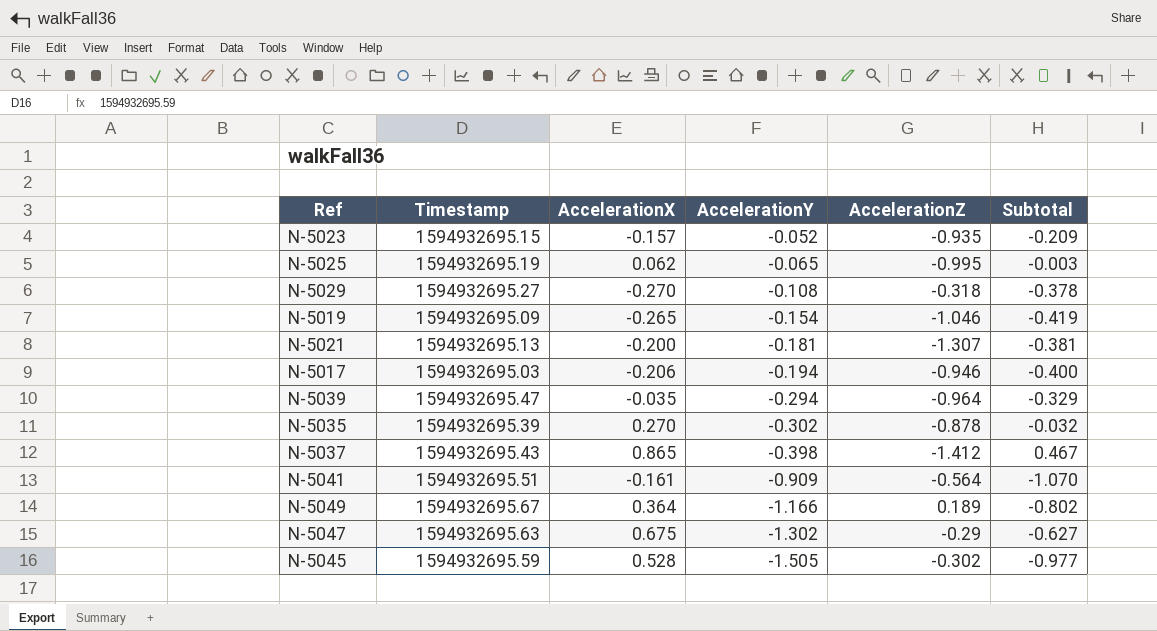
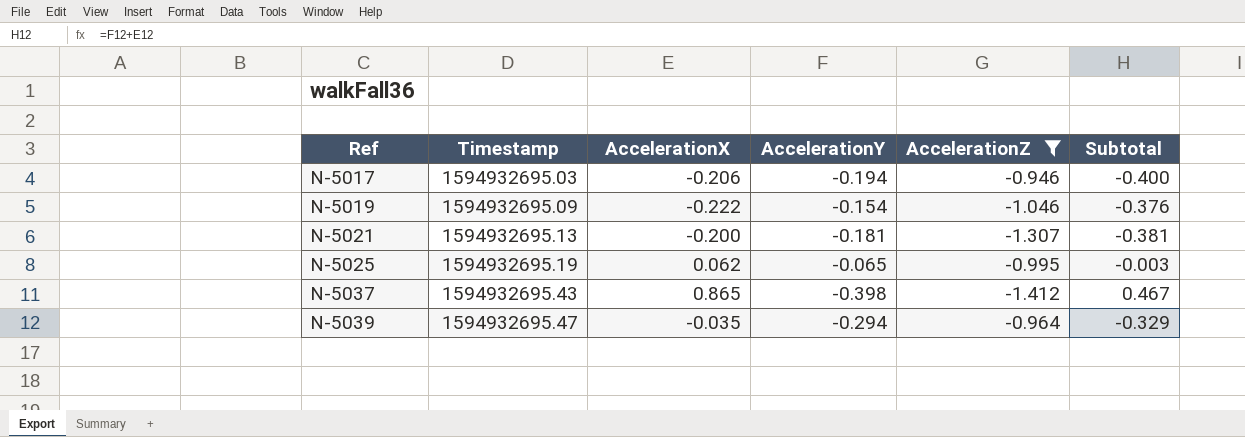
filter: none -> AccelerationZ <= -0.946
row order: AccelerationY descending -> Ref ascending
N-5019 | AccelerationX: -0.265 -> -0.222
N-5019 | Subtotal: -0.419 -> -0.376

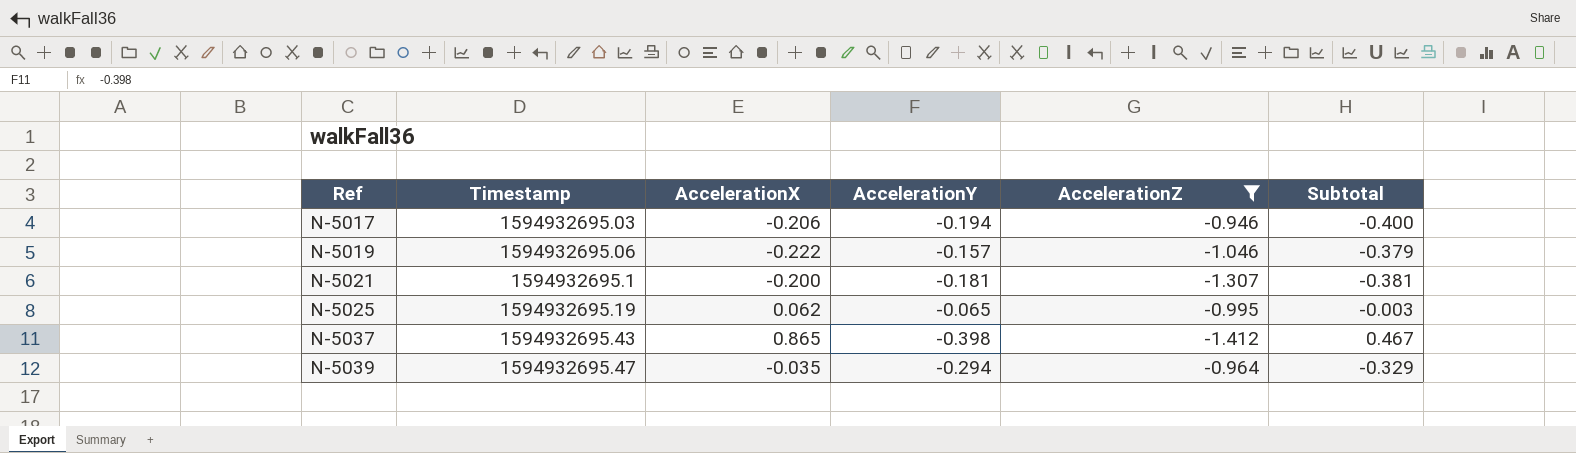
N-5019 | Timestamp: 1594932695.09 -> 1594932695.06
N-5019 | AccelerationY: -0.154 -> -0.157
N-5019 | Subtotal: -0.376 -> -0.379
N-5021 | Timestamp: 1594932695.13 -> 1594932695.1

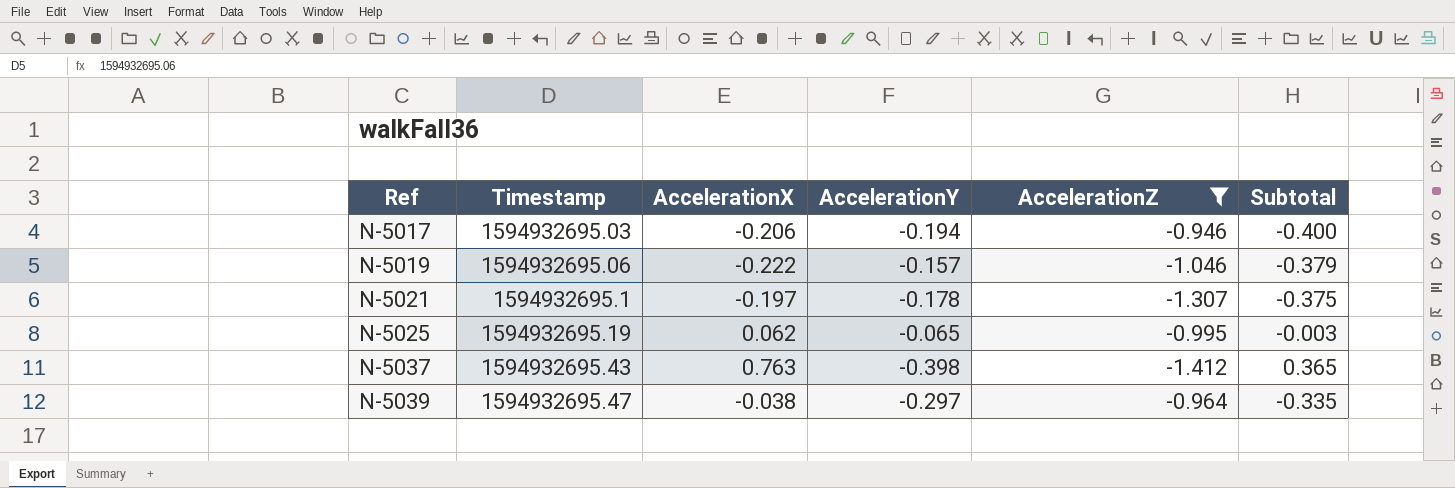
N-5021 | AccelerationX: -0.200 -> -0.197
N-5021 | AccelerationY: -0.181 -> -0.178
N-5021 | Subtotal: -0.381 -> -0.375
N-5037 | AccelerationX: 0.865 -> 0.763
N-5037 | Subtotal: 0.467 -> 0.365
N-5039 | AccelerationX: -0.035 -> -0.038
N-5039 | AccelerationY: -0.294 -> -0.297
N-5039 | Subtotal: -0.329 -> -0.335

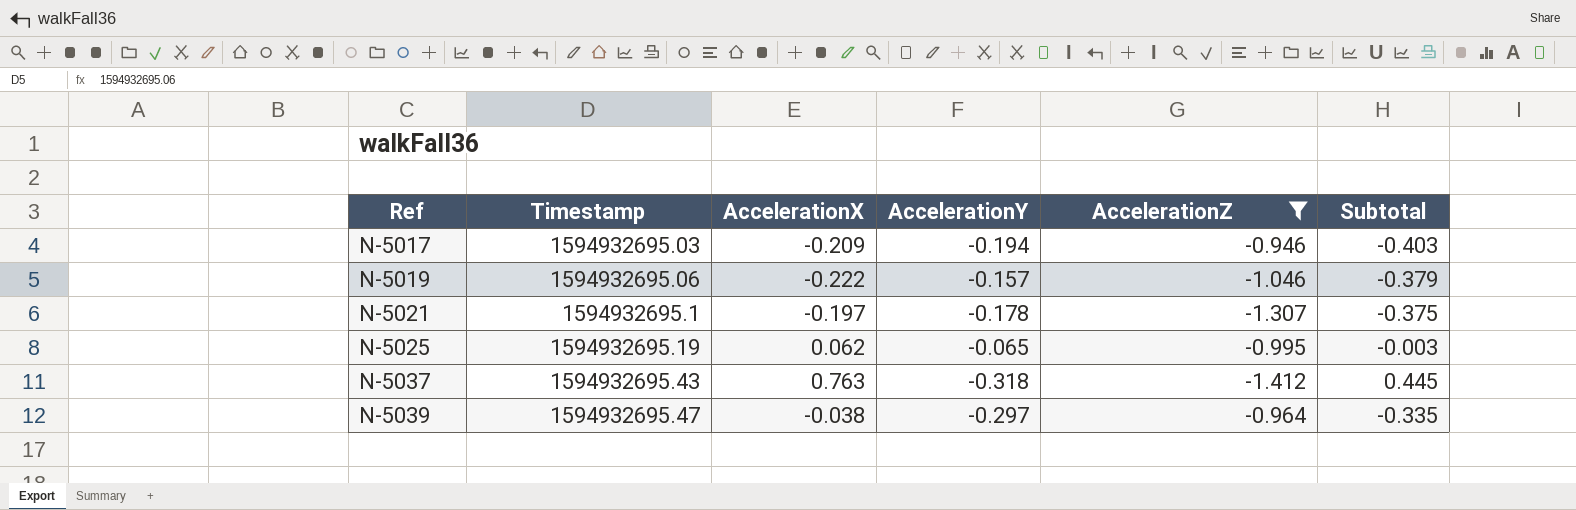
N-5017 | AccelerationX: -0.206 -> -0.209
N-5017 | Subtotal: -0.400 -> -0.403
N-5037 | AccelerationY: -0.398 -> -0.318
N-5037 | Subtotal: 0.365 -> 0.445

